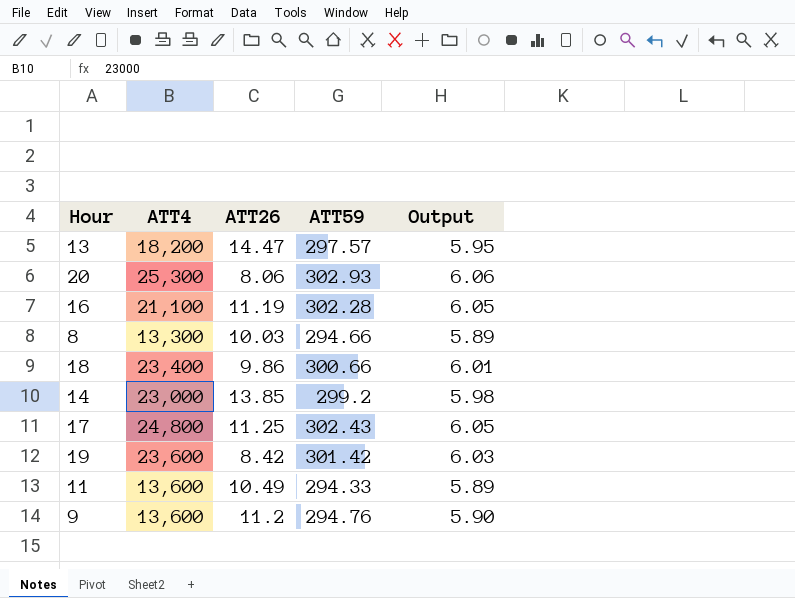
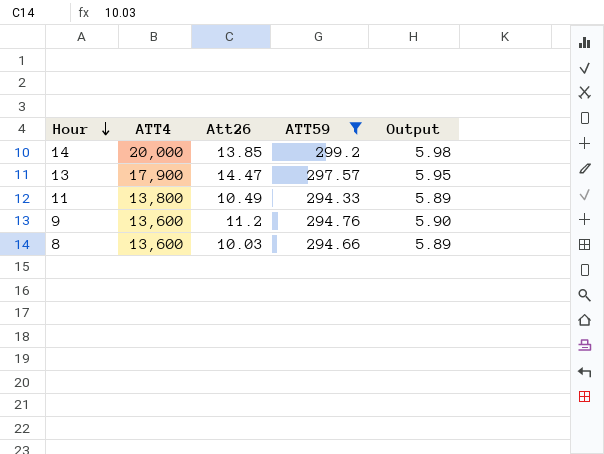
filter: none -> ATT59 <= 299.2
row order: none -> Hour descending
column name: ATT26 -> Att26
14 | ATT4: 23,000 -> 20,000
13 | ATT4: 18,200 -> 17,900
11 | ATT4: 13,600 -> 13,800
8 | ATT4: 13,300 -> 13,600

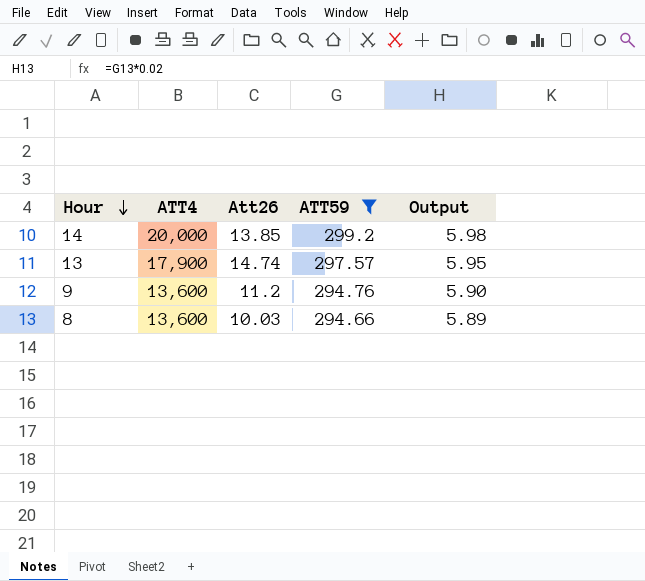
row 11: 13,800 | 10.49 | 294.33 | 5.89 -> none
13 | Att26: 14.47 -> 14.74

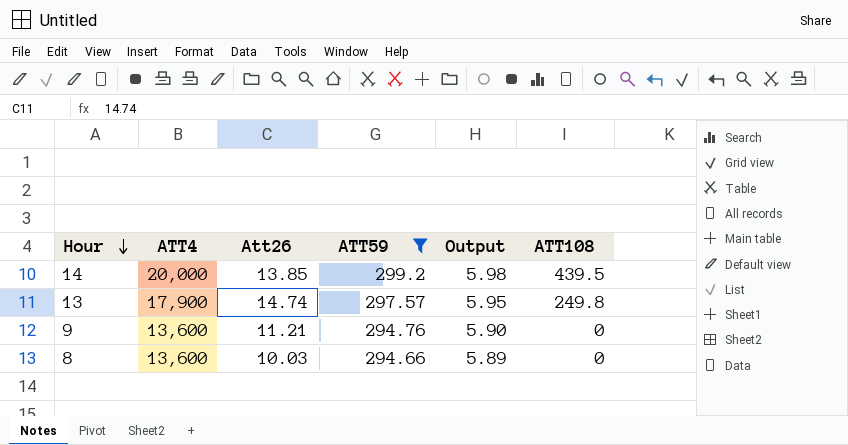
column ATT108 | position: none -> 6
9 | Att26: 11.2 -> 11.21

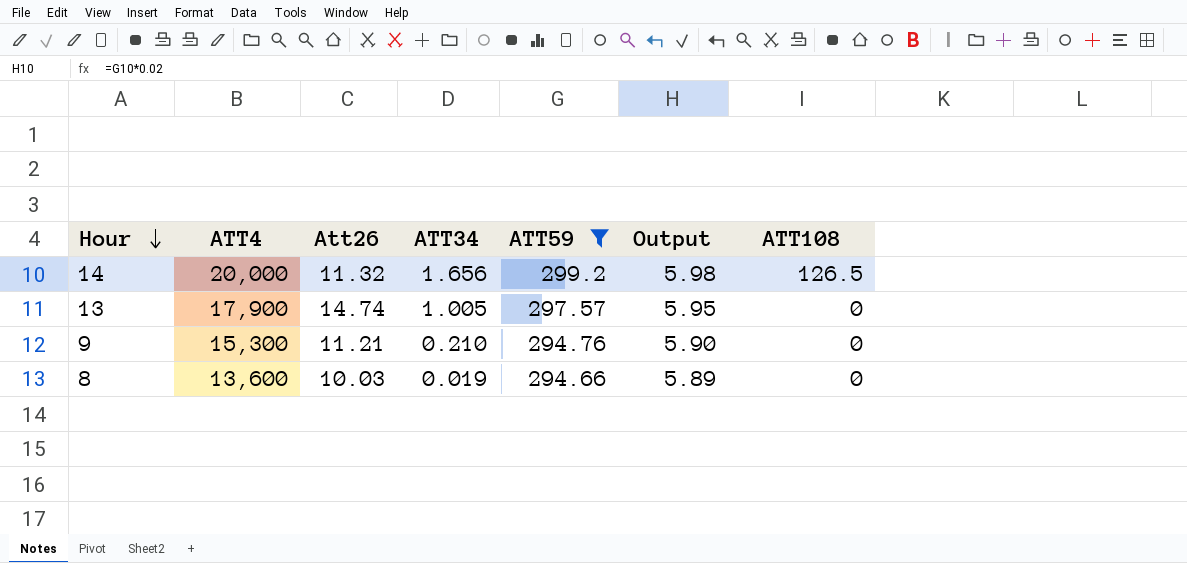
column ATT34 | position: none -> 4
14 | Att26: 13.85 -> 11.32
14 | ATT108: 439.5 -> 126.5
13 | ATT108: 249.8 -> 0
9 | ATT4: 13,600 -> 15,300

